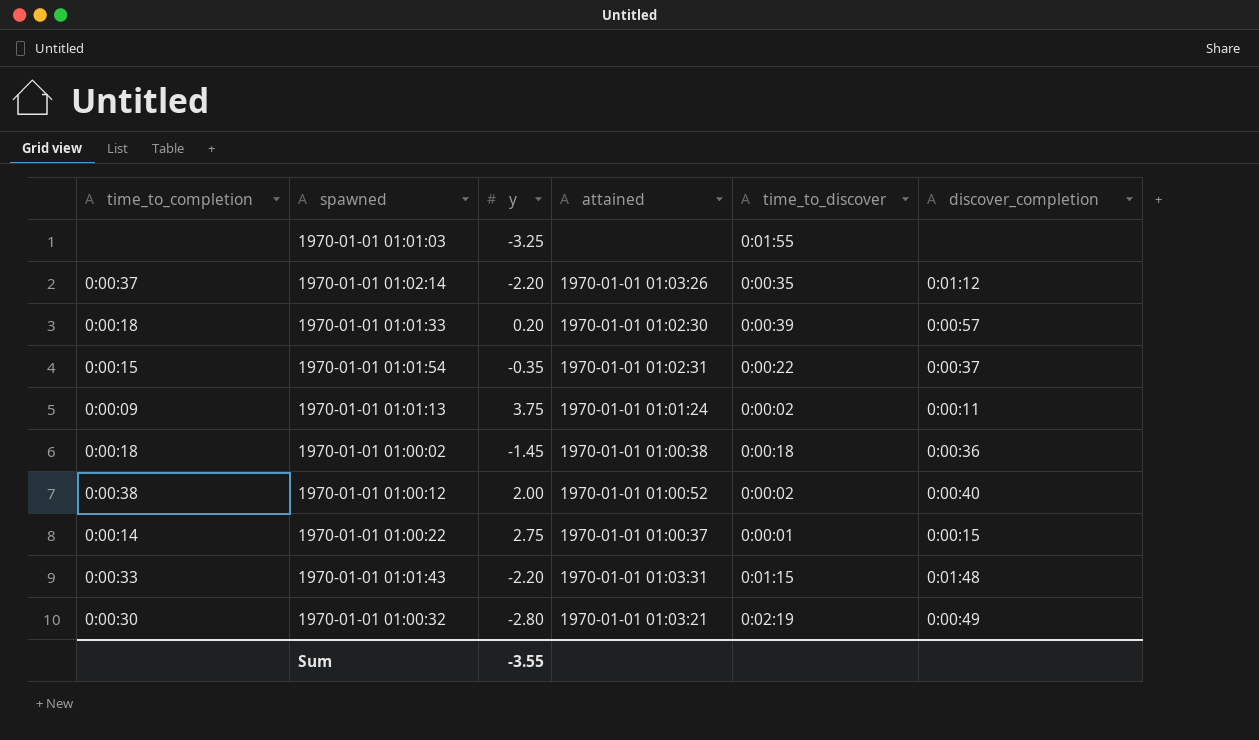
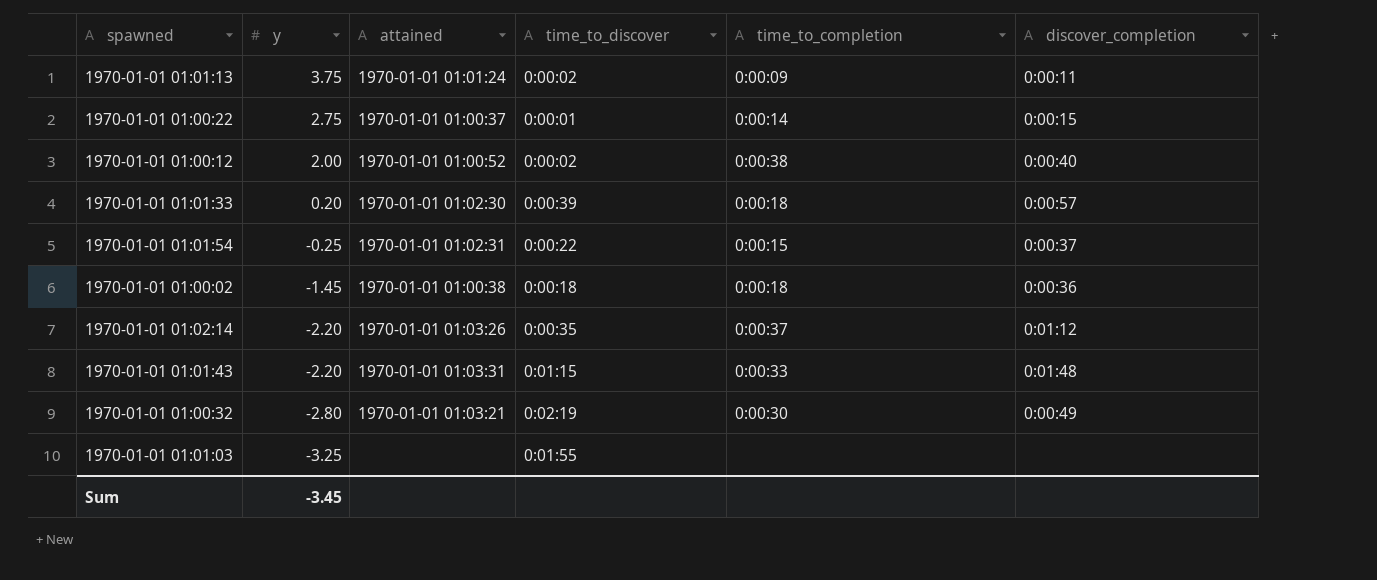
row order: none -> y descending
column time_to_completion | position: 1 -> 5
1970-01-01 01:01:54 | y: -0.35 -> -0.25
Sum | y: -3.55 -> -3.45

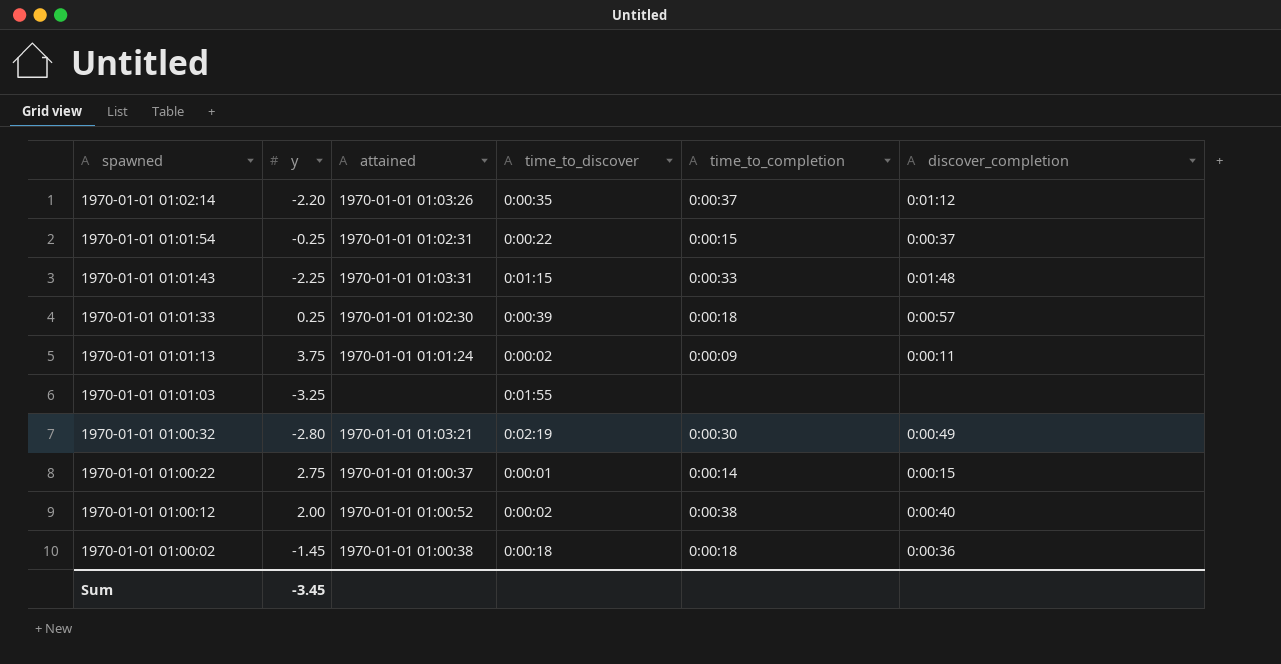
row order: y descending -> spawned descending
1970-01-01 01:01:43 | y: -2.20 -> -2.25
1970-01-01 01:01:33 | y: 0.20 -> 0.25

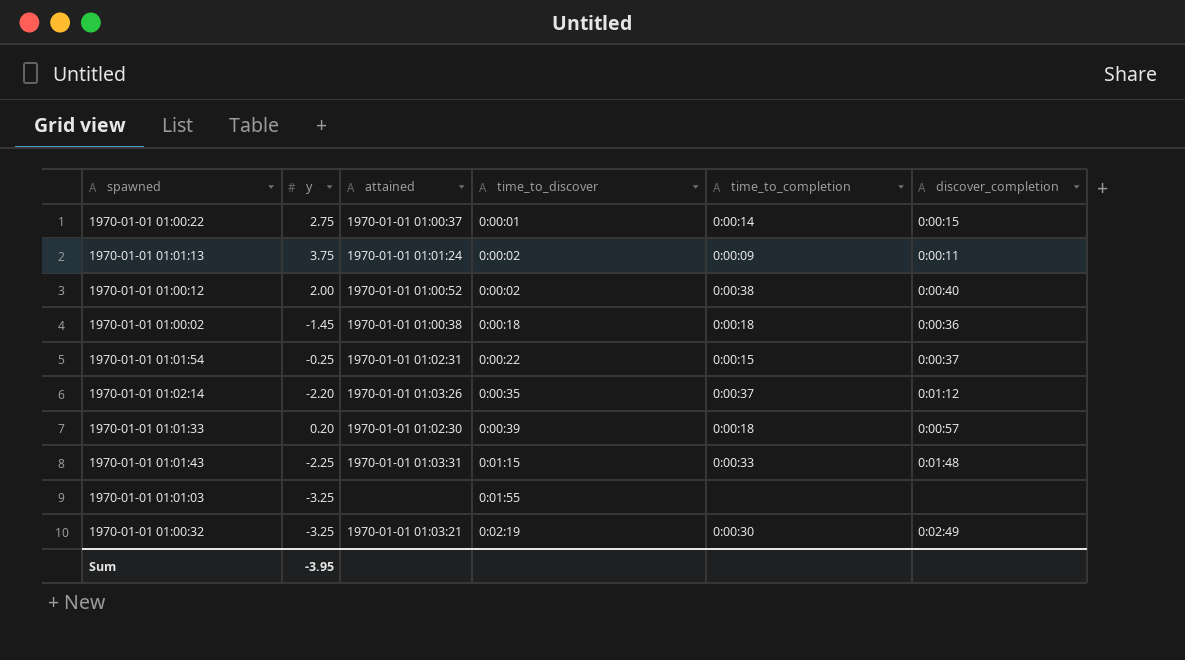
row order: spawned descending -> time_to_discover ascending
1970-01-01 01:01:33 | y: 0.25 -> 0.20
1970-01-01 01:00:32 | y: -2.80 -> -3.25
1970-01-01 01:00:32 | discover_completion: 0:00:49 -> 0:02:49
Sum | y: -3.45 -> -3.95

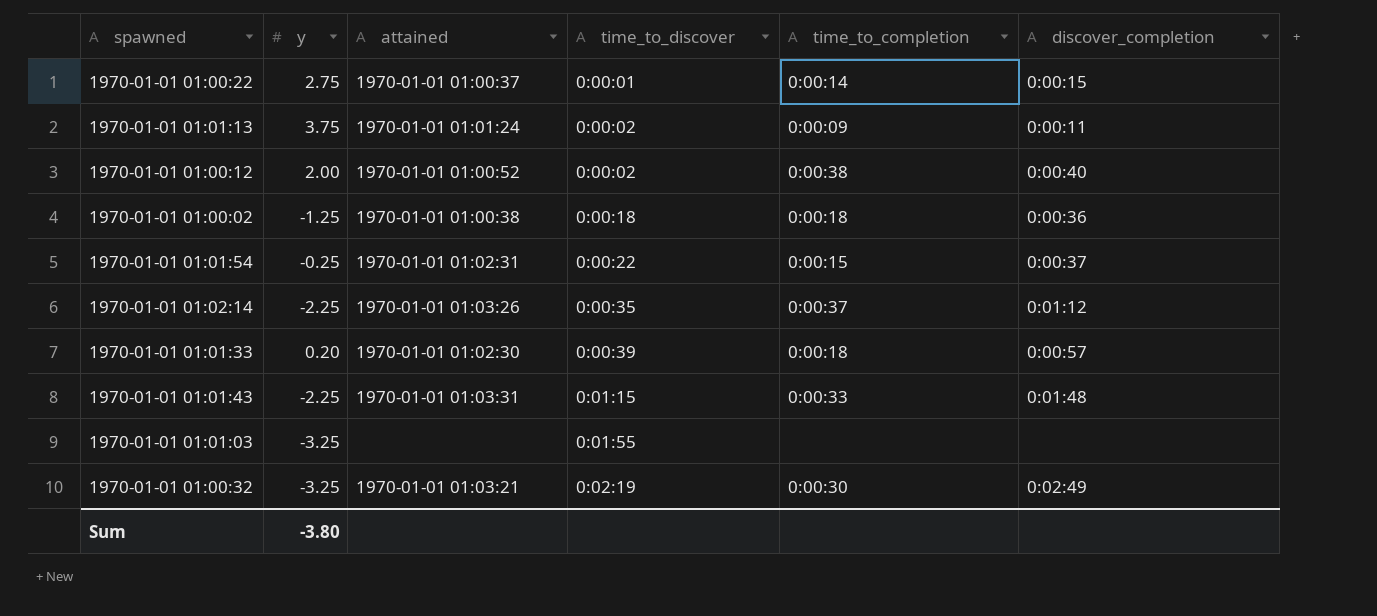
1970-01-01 01:00:02 | y: -1.45 -> -1.25
1970-01-01 01:02:14 | y: -2.20 -> -2.25
Sum | y: -3.95 -> -3.80

